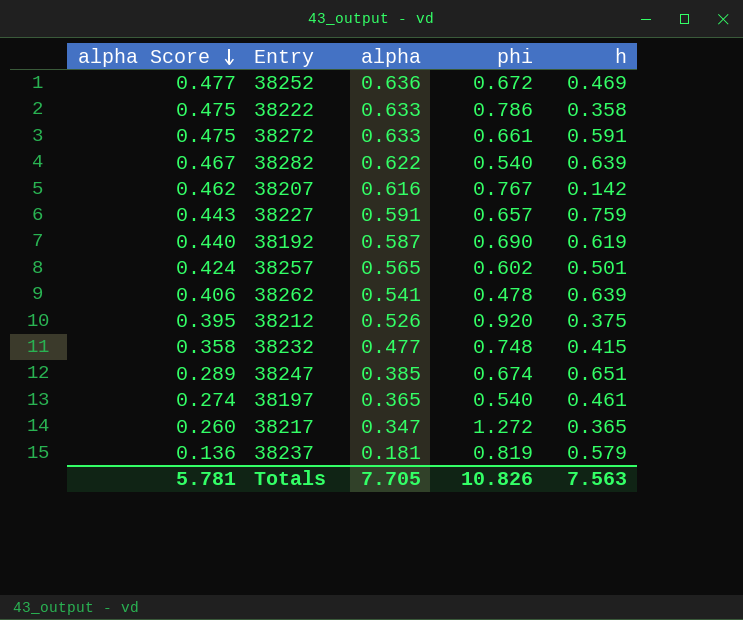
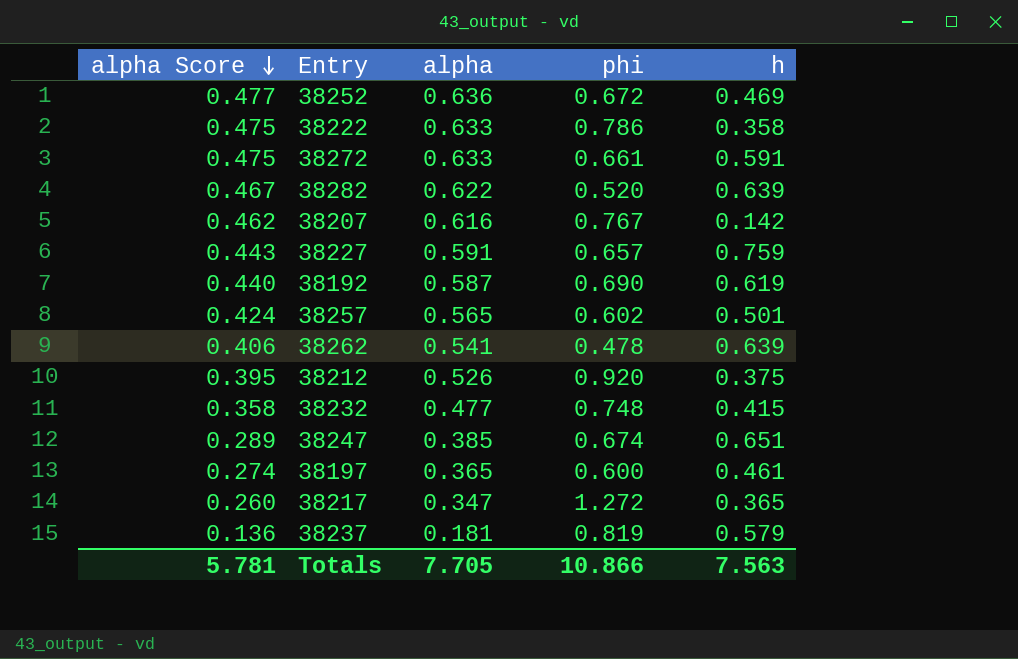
38282 | phi: 0.540 -> 0.520
38197 | phi: 0.540 -> 0.600
Totals | phi: 10.826 -> 10.866

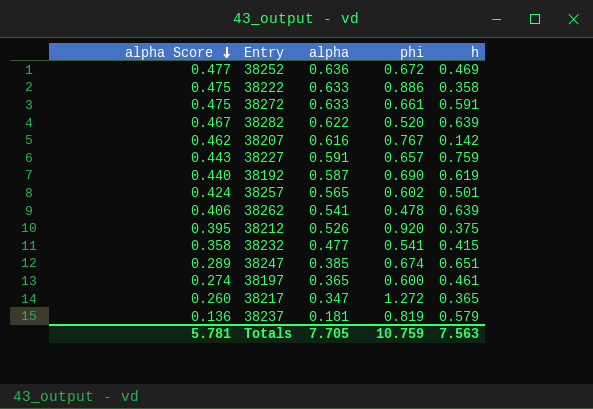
38222 | phi: 0.786 -> 0.886
38232 | phi: 0.748 -> 0.541
Totals | phi: 10.866 -> 10.759

